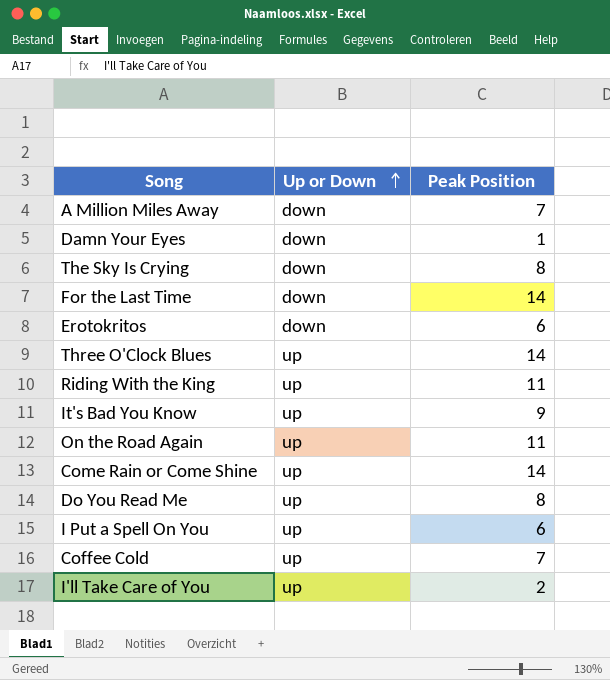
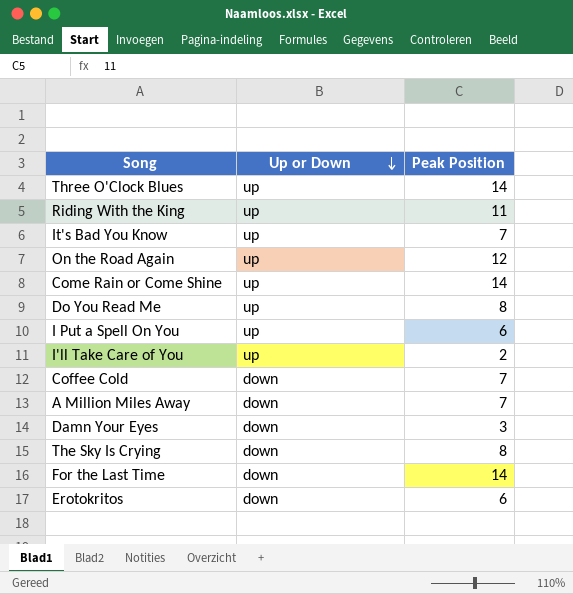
row order: Up or Down ascending -> Up or Down descending
It's Bad You Know | Peak Position: 9 -> 7
On the Road Again | Peak Position: 11 -> 12
Coffee Cold | Up or Down: up -> down
Damn Your Eyes | Peak Position: 1 -> 3

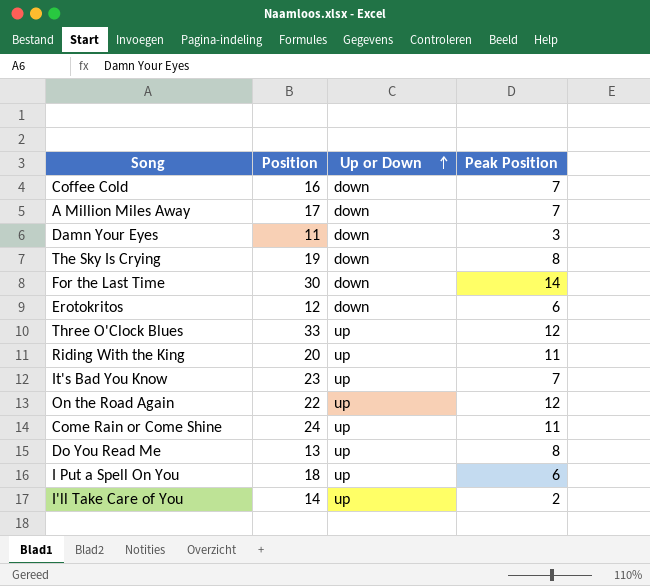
row order: Up or Down descending -> Up or Down ascending
column Position | position: none -> 2
Three O'Clock Blues | Peak Position: 14 -> 12
Come Rain or Come Shine | Peak Position: 14 -> 11

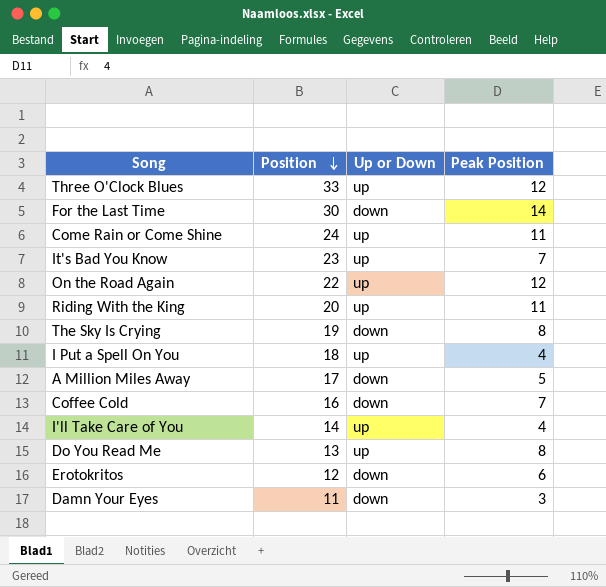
row order: Up or Down ascending -> Position descending
I Put a Spell On You | Peak Position: 6 -> 4
A Million Miles Away | Peak Position: 7 -> 5
I'll Take Care of You | Peak Position: 2 -> 4

